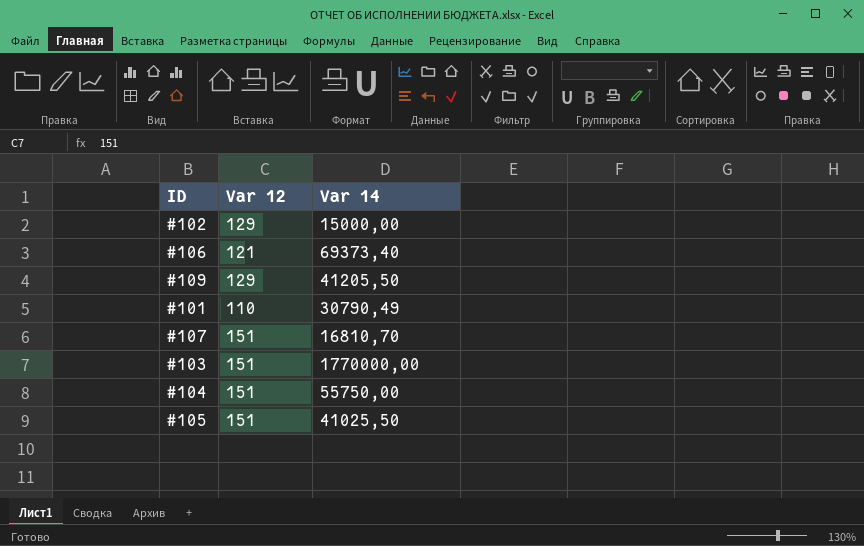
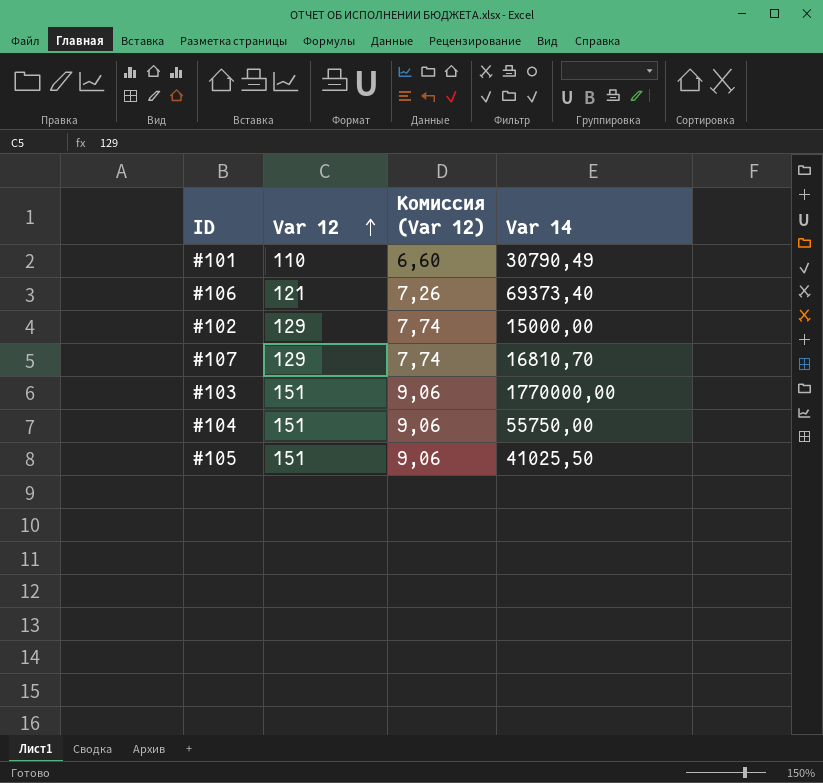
row order: none -> Var 12 ascending
column Комиссия (Var 12) | formula: none -> [Var 12] * 0,06
row #109: 129 | 41205,50 -> none
#107 | Var 12: 151 -> 129

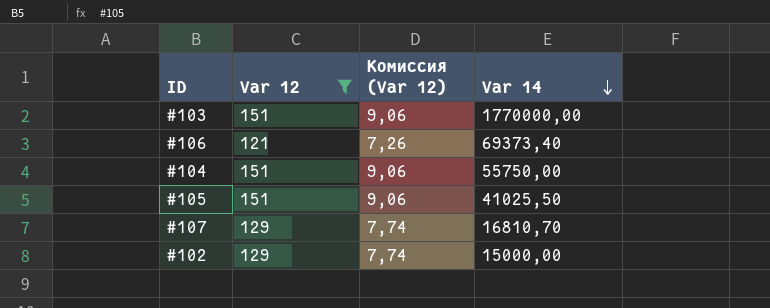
filter: none -> Var 12 != 110
row order: Var 12 ascending -> Var 14 descending

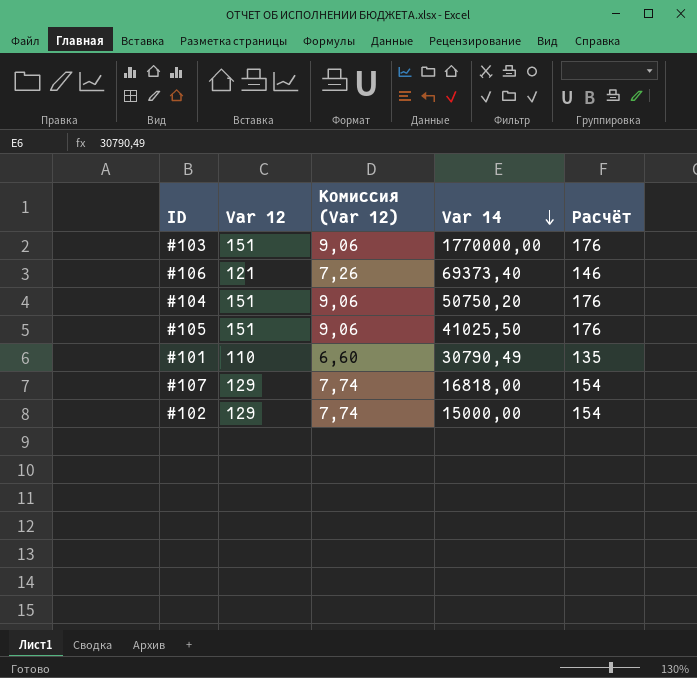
filter: Var 12 != 110 -> none
column Расчёт | formula: none -> [Var 12] + 25
#104 | Var 14: 55750,00 -> 50750,20
#107 | Var 14: 16810,70 -> 16818,00

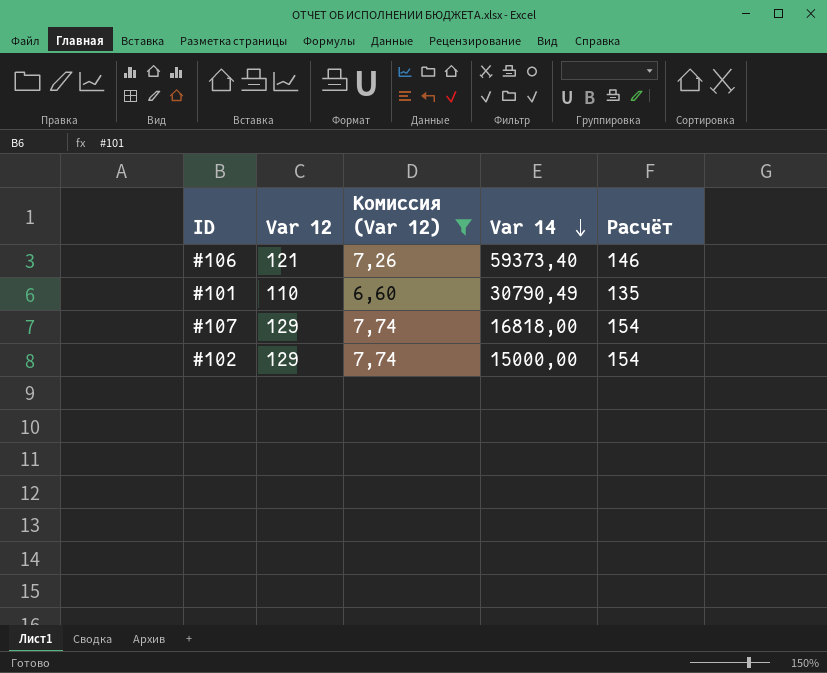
filter: none -> Комиссия (Var 12) != 9,06
#106 | Var 14: 69373,40 -> 59373,40

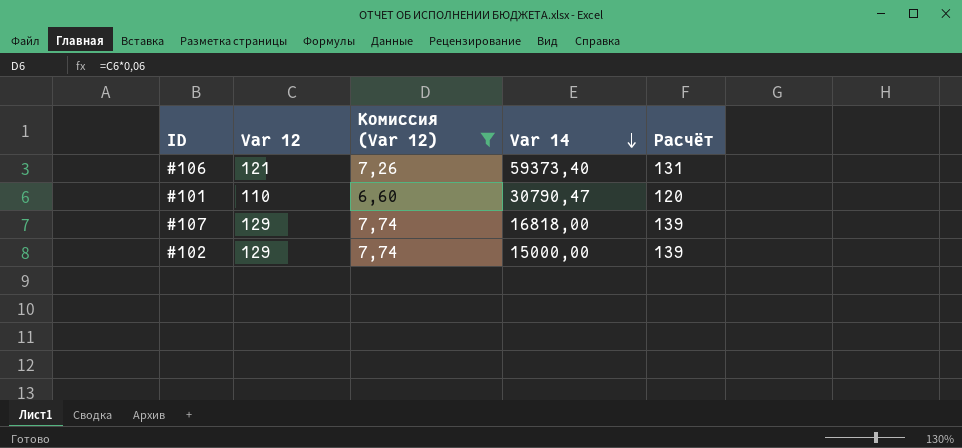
column Расчёт | formula: [Var 12] + 25 -> [Var 12] + 10
#101 | Var 14: 30790,49 -> 30790,47

